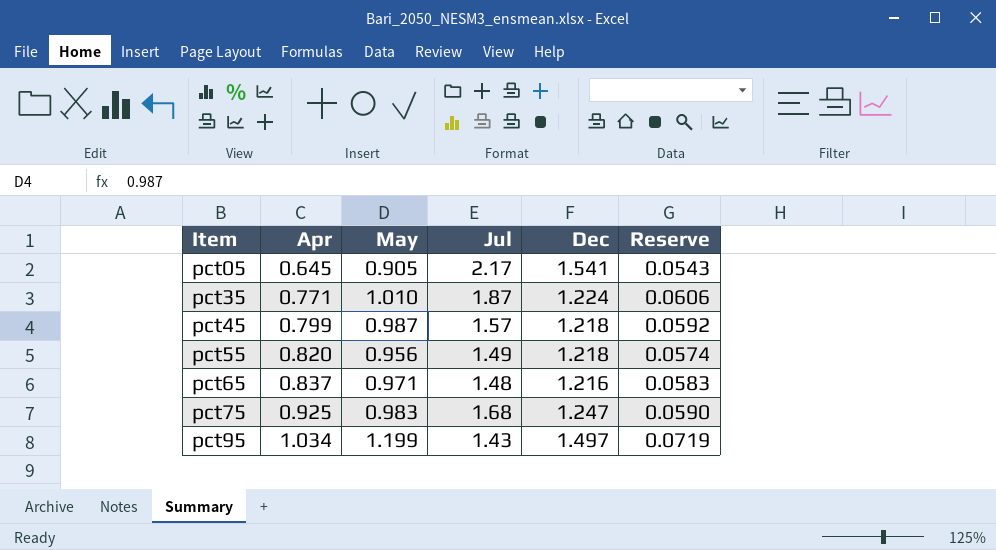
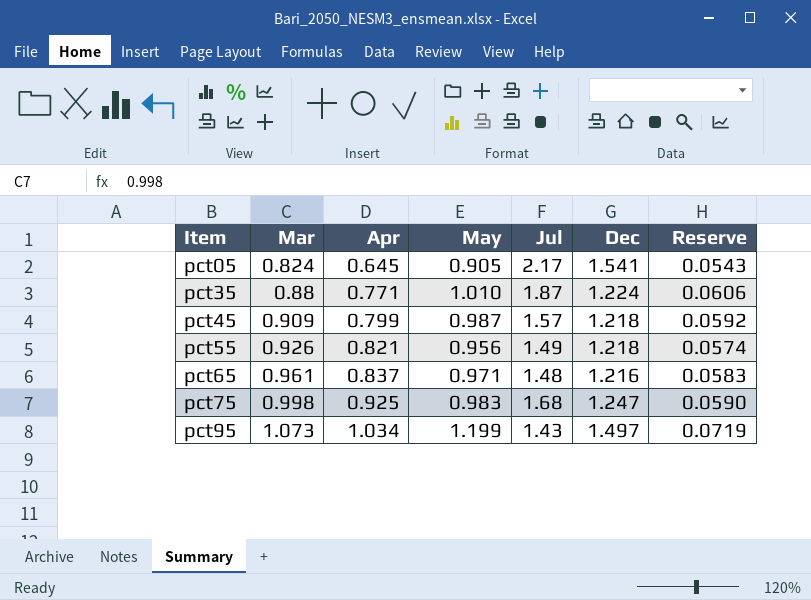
column Mar | position: none -> 2
pct55 | Apr: 0.820 -> 0.821

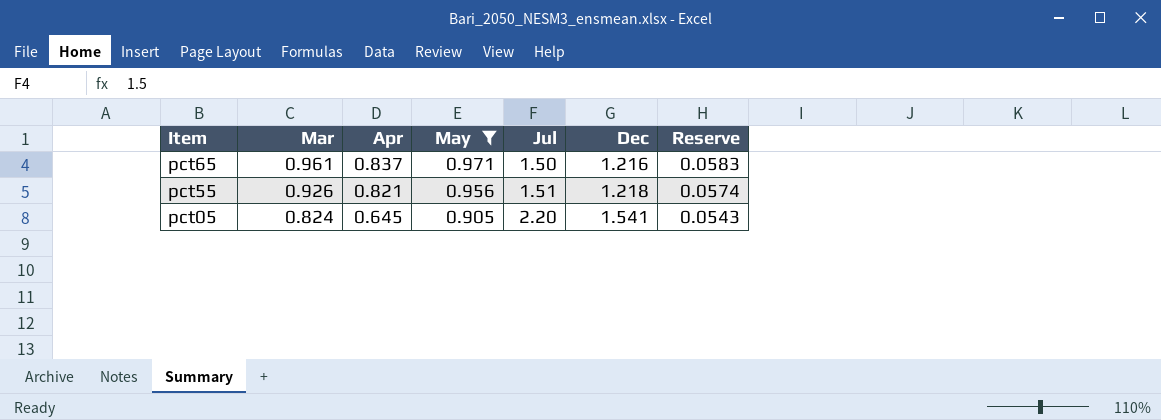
filter: none -> May <= 0.971
row order: Item ascending -> Item descending
pct65 | Jul: 1.48 -> 1.50
pct55 | Jul: 1.49 -> 1.51
pct05 | Jul: 2.17 -> 2.20

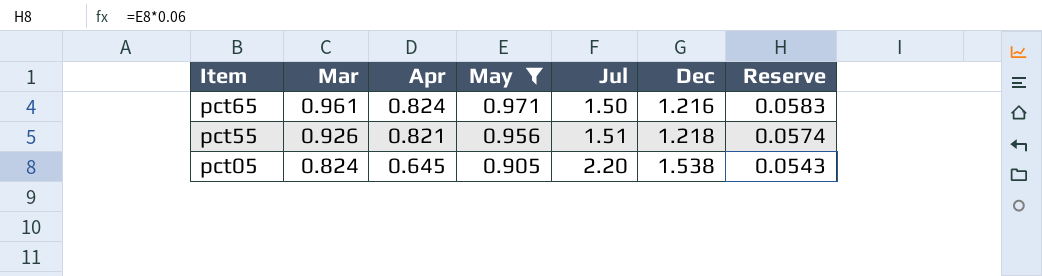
pct65 | Apr: 0.837 -> 0.824
pct05 | Dec: 1.541 -> 1.538

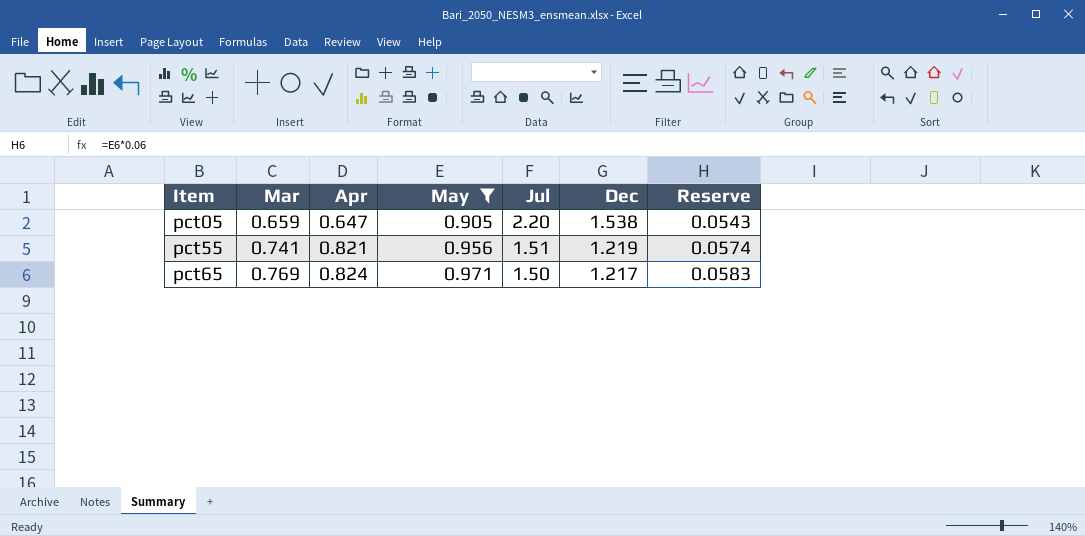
row order: Item descending -> Item ascending
pct05 | Mar: 0.824 -> 0.659
pct05 | Apr: 0.645 -> 0.647
pct55 | Mar: 0.926 -> 0.741
pct55 | Dec: 1.218 -> 1.219
pct65 | Mar: 0.961 -> 0.769
pct65 | Dec: 1.216 -> 1.217

